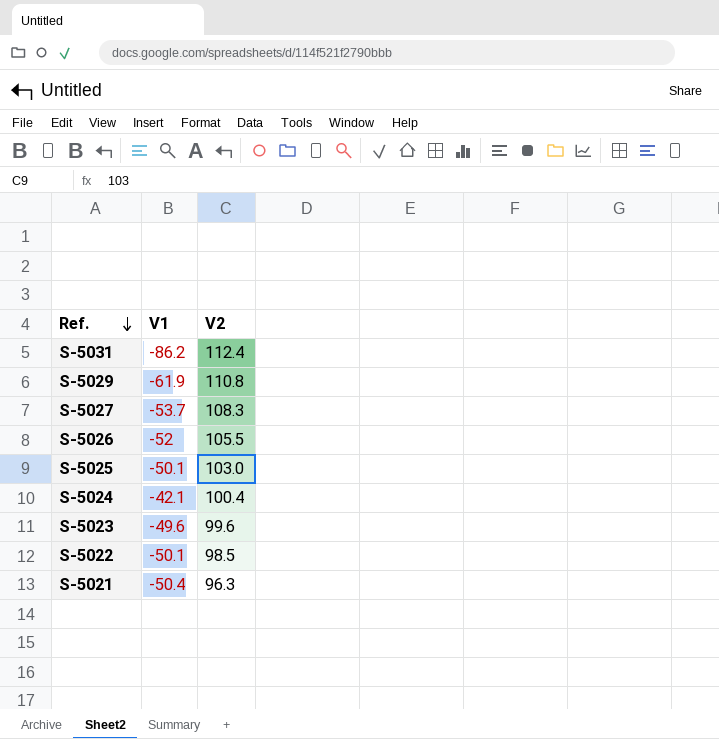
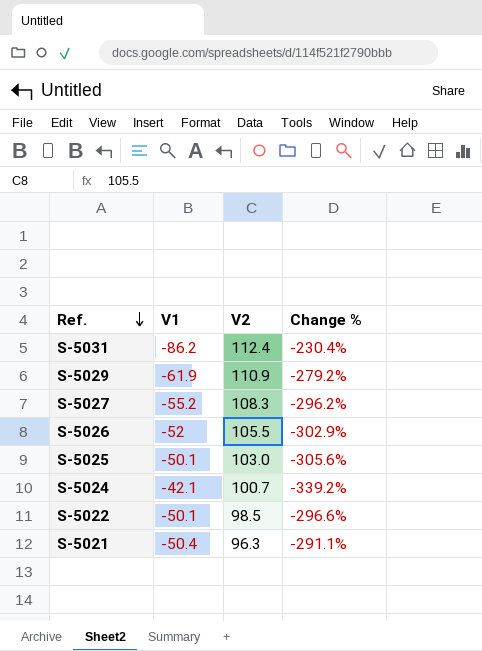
column Change % | formula: none -> ([V2] - [V1]) / [V1]
row S-5023: -49.6 | 99.6 -> none
S-5029 | V2: 110.8 -> 110.9
S-5027 | V1: -53.7 -> -55.2
S-5024 | V2: 100.4 -> 100.7

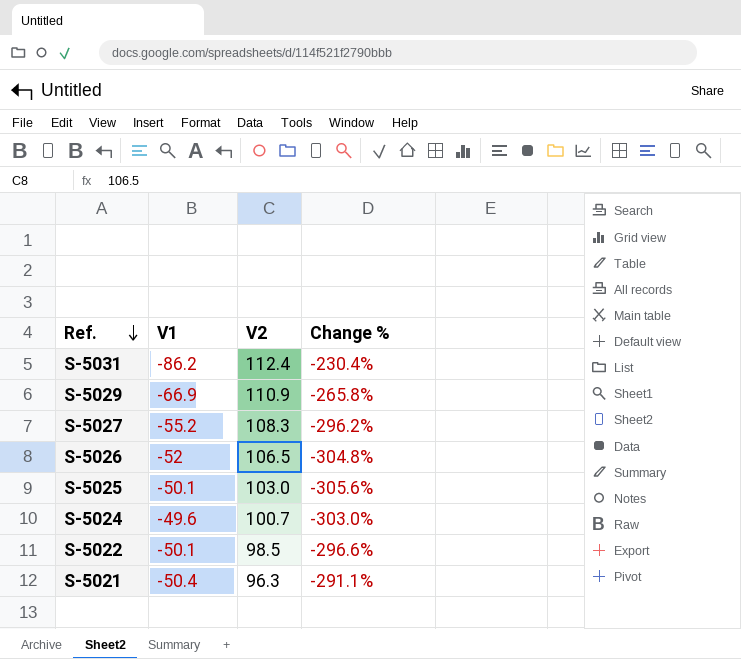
S-5029 | V1: -61.9 -> -66.9
S-5029 | Change %: -279.2% -> -265.8%
S-5026 | V2: 105.5 -> 106.5
S-5026 | Change %: -302.9% -> -304.8%
S-5024 | V1: -42.1 -> -49.6
S-5024 | Change %: -339.2% -> -303.0%

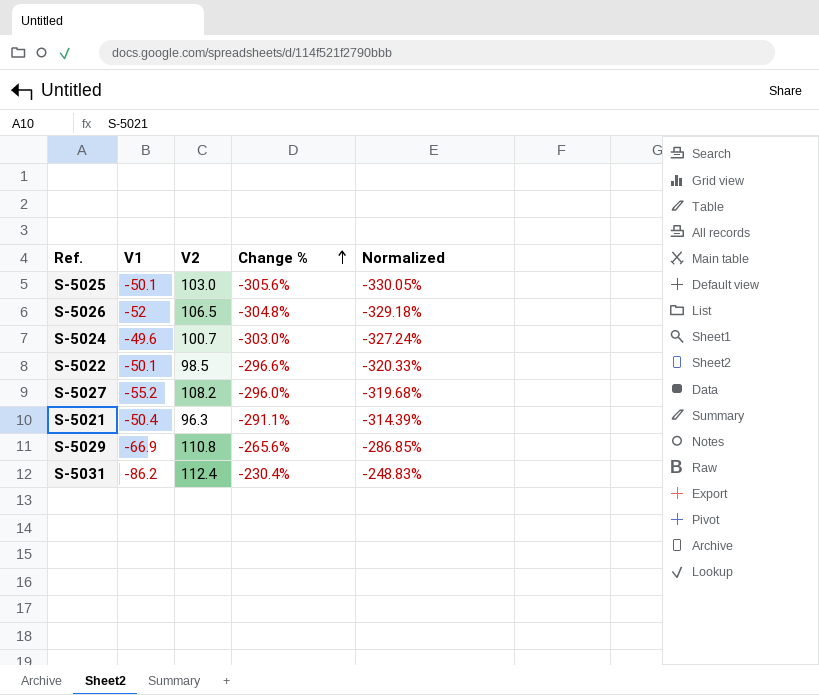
row order: Ref. descending -> Change % ascending
column Normalized | formula: none -> [Change %] * 1.08
S-5027 | V2: 108.3 -> 108.2
S-5027 | Change %: -296.2% -> -296.0%
S-5029 | V2: 110.9 -> 110.8
S-5029 | Change %: -265.8% -> -265.6%

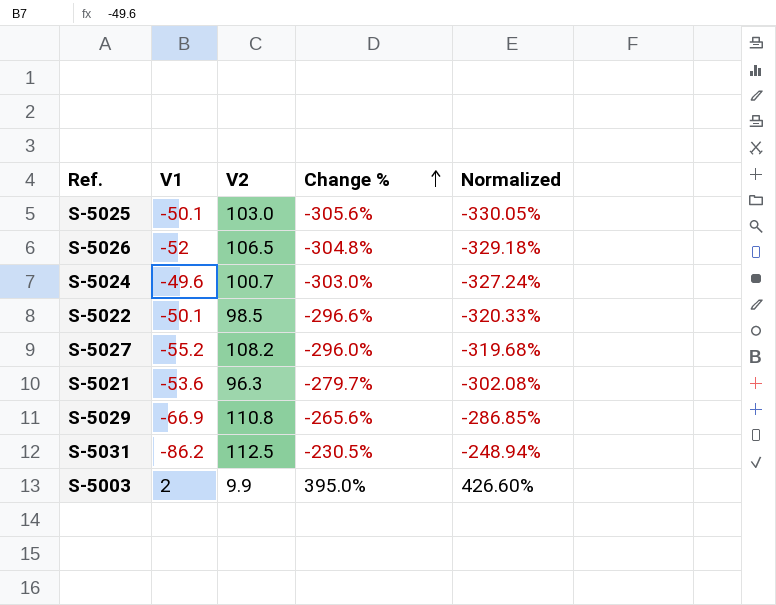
S-5021 | V1: -50.4 -> -53.6
S-5021 | Change %: -291.1% -> -279.7%
S-5021 | Normalized: -314.39% -> -302.08%
S-5031 | V2: 112.4 -> 112.5
S-5031 | Change %: -230.4% -> -230.5%
S-5031 | Normalized: -248.83% -> -248.94%
row S-5003: none -> 2 | 9.9 | 395.0% | 426.60%

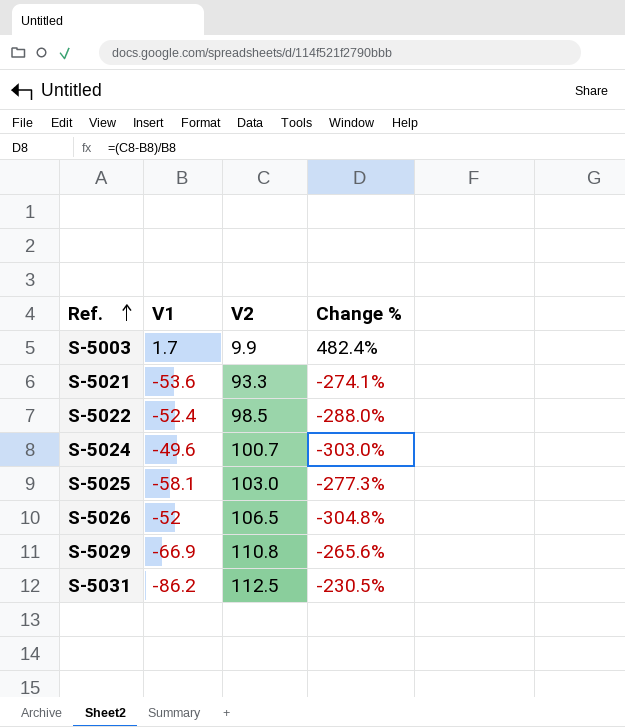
row order: Change % ascending -> Ref. ascending
column Normalized | formula: [Change %] * 1.08 -> none
row S-5027: -55.2 | 108.2 | -296.0% | -319.68% -> none
S-5003 | V1: 2 -> 1.7
S-5003 | Change %: 395.0% -> 482.4%
S-5021 | V2: 96.3 -> 93.3
S-5021 | Change %: -279.7% -> -274.1%
S-5022 | V1: -50.1 -> -52.4
S-5022 | Change %: -296.6% -> -288.0%
S-5025 | V1: -50.1 -> -58.1
S-5025 | Change %: -305.6% -> -277.3%

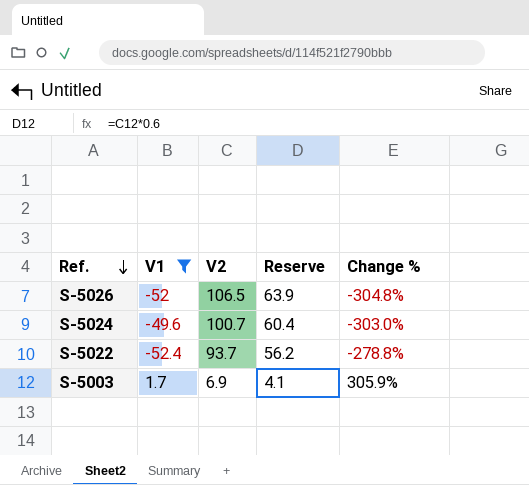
filter: none -> V1 >= -52.4
row order: Ref. ascending -> Ref. descending
column Reserve | formula: none -> [V2] * 0.6
S-5022 | V2: 98.5 -> 93.7
S-5022 | Change %: -288.0% -> -278.8%
S-5003 | V2: 9.9 -> 6.9
S-5003 | Change %: 482.4% -> 305.9%

